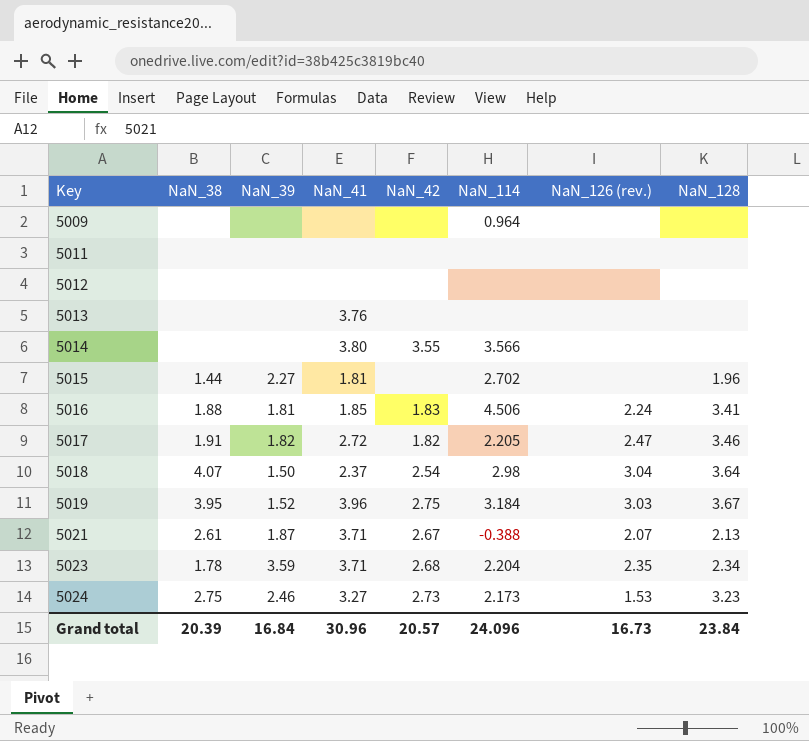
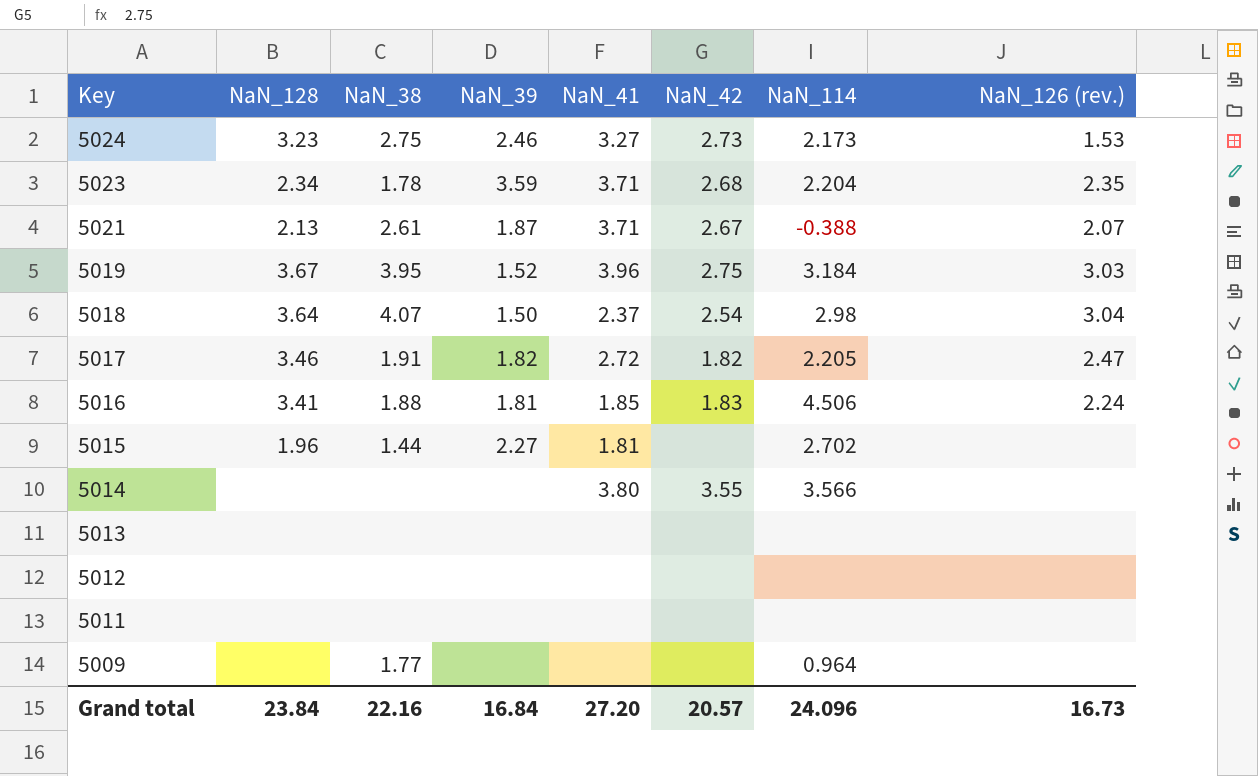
row order: Key ascending -> Key descending
column NaN_128 | position: 8 -> 2
5013 | NaN_41: 3.76 -> none
5009 | NaN_38: none -> 1.77
Grand total | NaN_38: 20.39 -> 22.16
Grand total | NaN_41: 30.96 -> 27.20

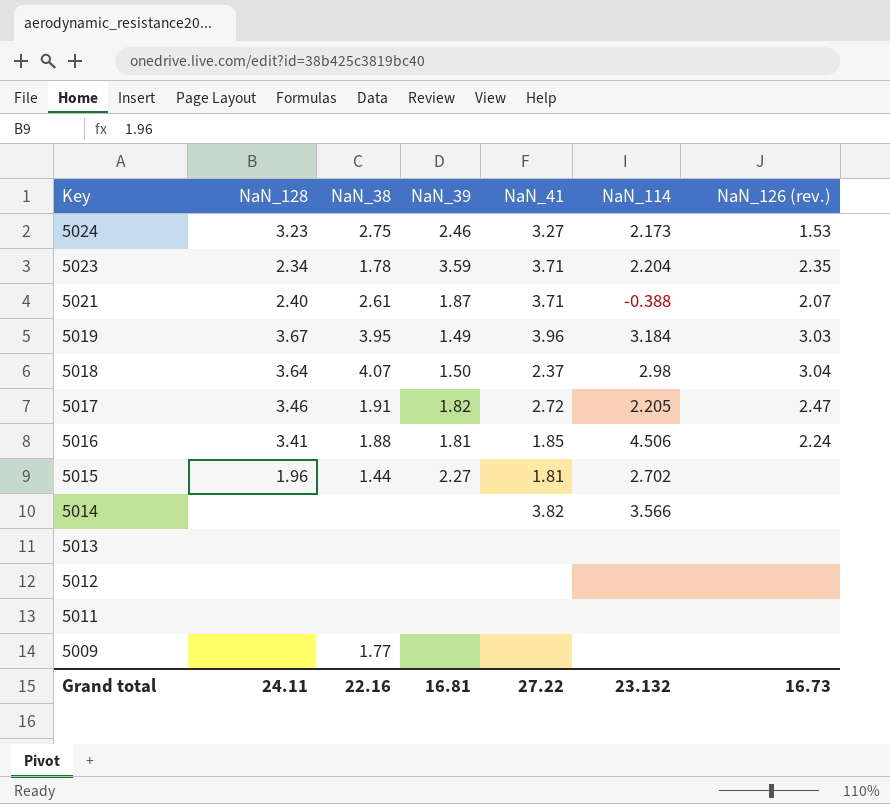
column NaN_42 | position: 6 -> none
5021 | NaN_128: 2.13 -> 2.40
5019 | NaN_39: 1.52 -> 1.49
5014 | NaN_41: 3.80 -> 3.82
5009 | NaN_114: 0.964 -> none
Grand total | NaN_128: 23.84 -> 24.11
Grand total | NaN_39: 16.84 -> 16.81
Grand total | NaN_41: 27.20 -> 27.22
Grand total | NaN_114: 24.096 -> 23.132

